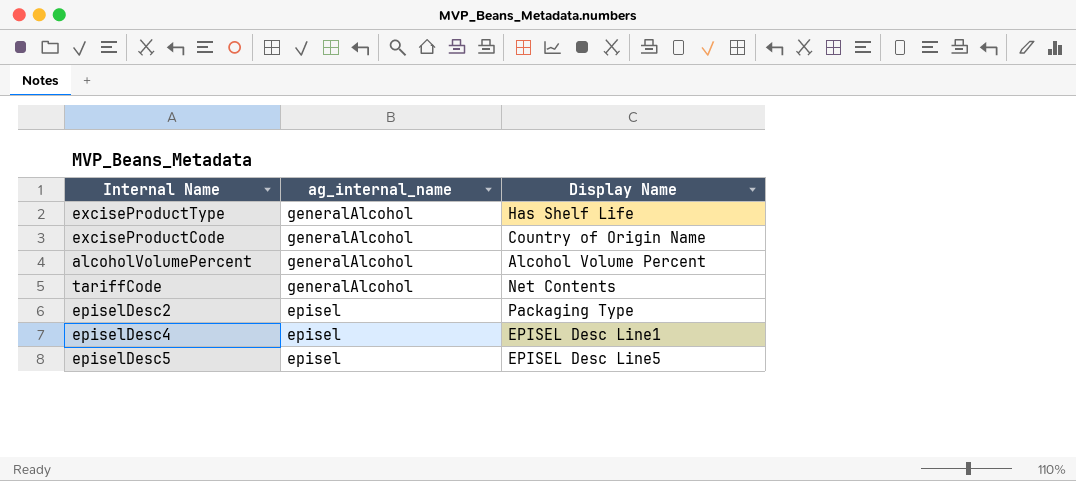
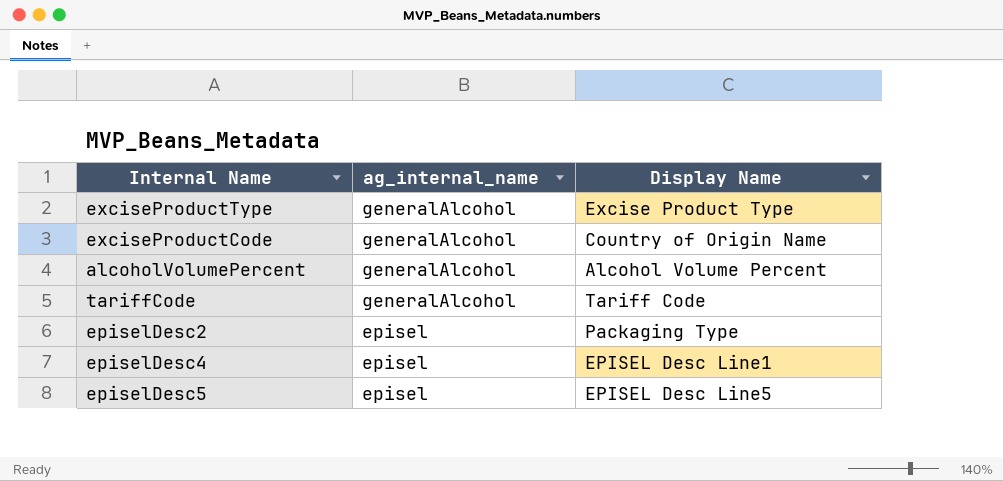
exciseProductType | Display Name: Has Shelf Life -> Excise Product Type
tariffCode | Display Name: Net Contents -> Tariff Code

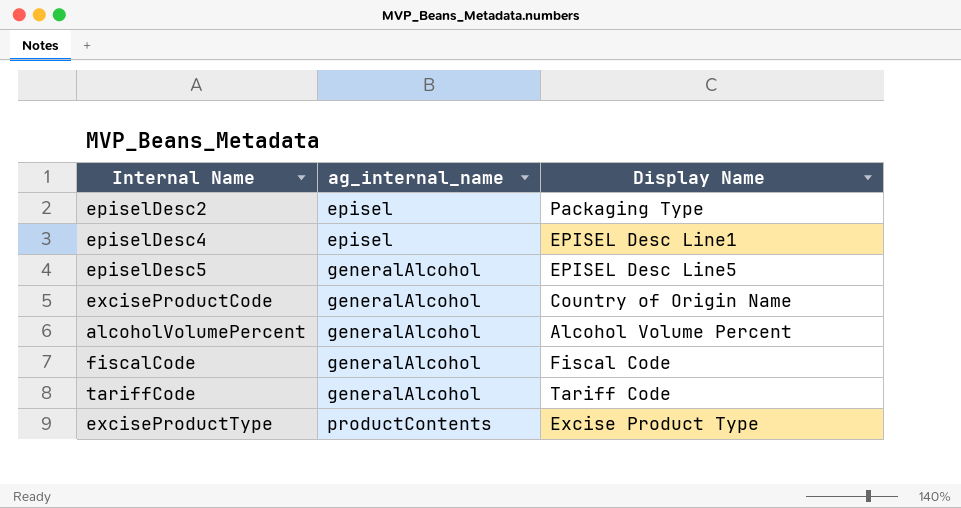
row order: ag_internal_name descending -> ag_internal_name ascending
episelDesc5 | ag_internal_name: episel -> generalAlcohol
row fiscalCode: none -> generalAlcohol | Fiscal Code
exciseProductType | ag_internal_name: generalAlcohol -> productContents

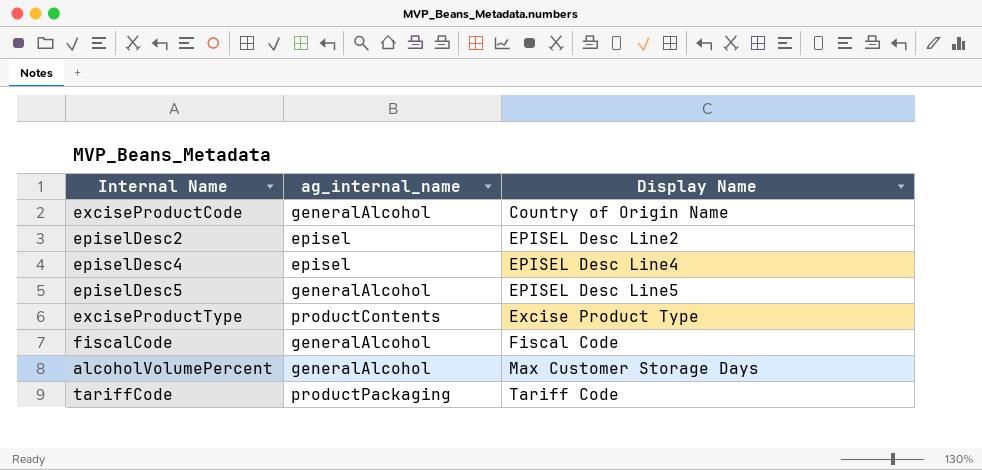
row order: ag_internal_name ascending -> Display Name ascending
episelDesc2 | Display Name: Packaging Type -> EPISEL Desc Line2
episelDesc4 | Display Name: EPISEL Desc Line1 -> EPISEL Desc Line4
alcoholVolumePercent | Display Name: Alcohol Volume Percent -> Max Customer Storage Days
tariffCode | ag_internal_name: generalAlcohol -> productPackaging

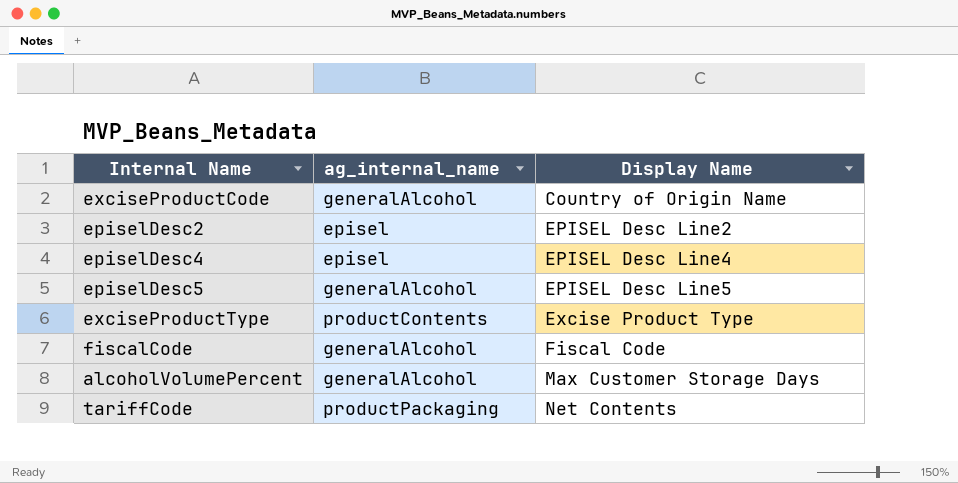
tariffCode | Display Name: Tariff Code -> Net Contents

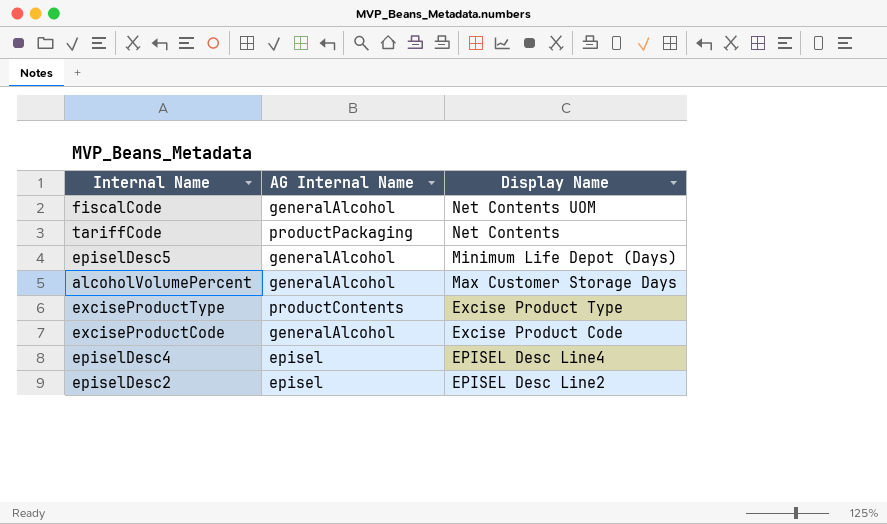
row order: Display Name ascending -> Display Name descending
column name: ag_internal_name -> AG Internal Name
fiscalCode | Display Name: Fiscal Code -> Net Contents UOM
episelDesc5 | Display Name: EPISEL Desc Line5 -> Minimum Life Depot (Days)
exciseProductCode | Display Name: Country of Origin Name -> Excise Product Code

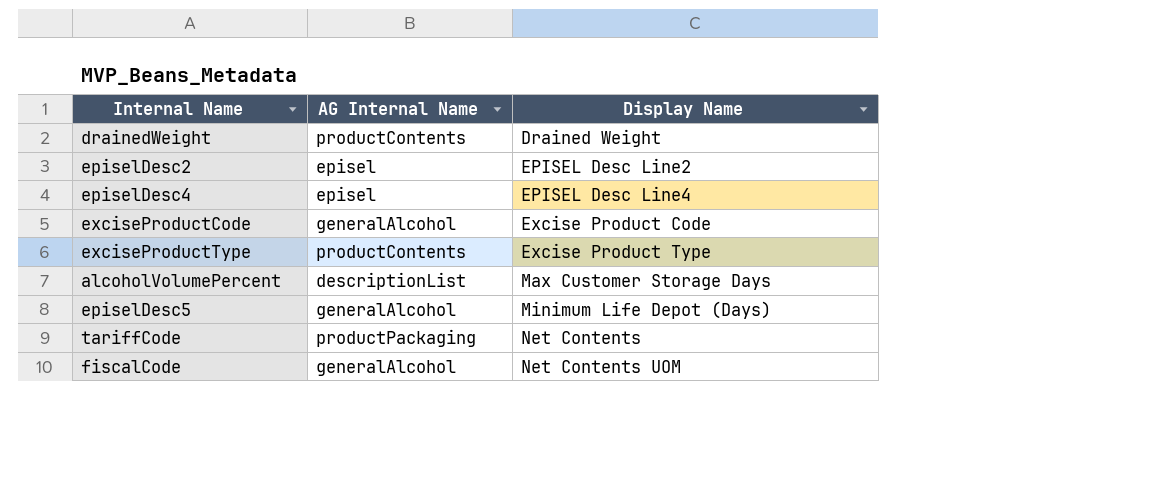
row order: Display Name descending -> Display Name ascending
row drainedWeight: none -> productContents | Drained Weight
alcoholVolumePercent | AG Internal Name: generalAlcohol -> descriptionList

